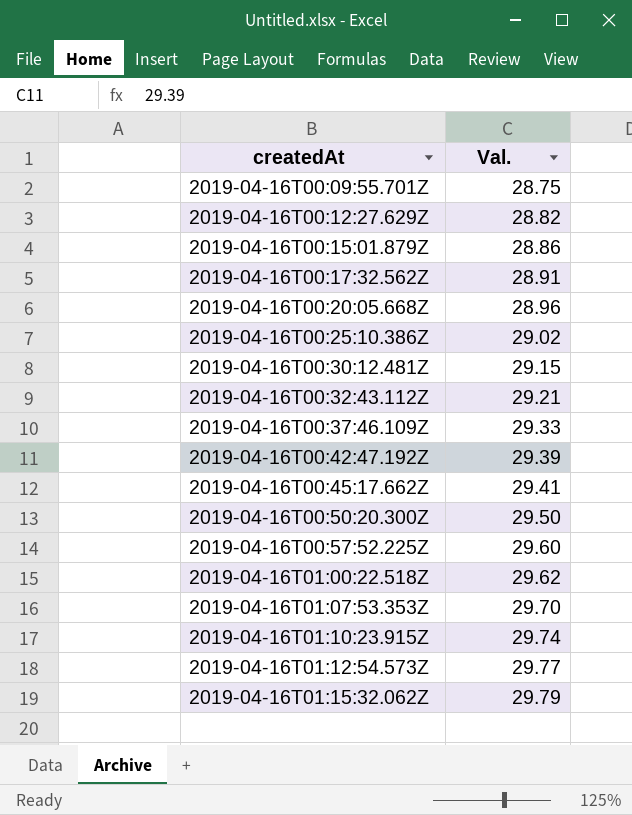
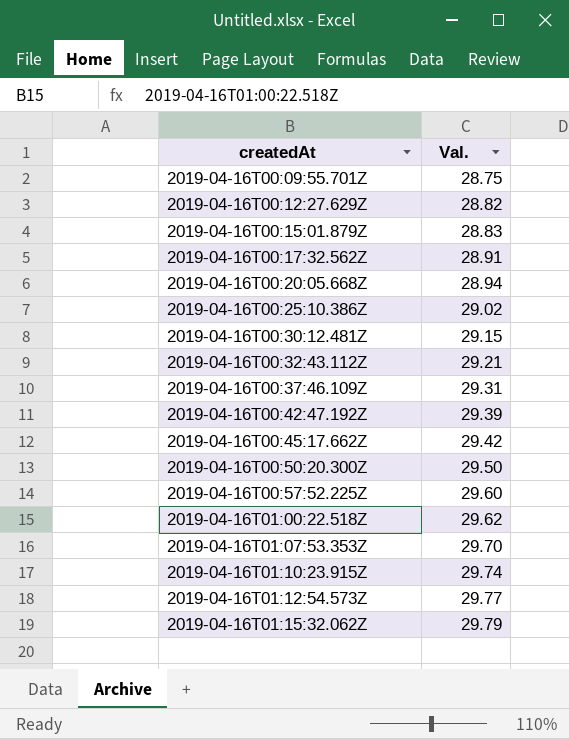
2019-04-16T00:15:01.879Z | Val.: 28.86 -> 28.83
2019-04-16T00:20:05.668Z | Val.: 28.96 -> 28.94
2019-04-16T00:37:46.109Z | Val.: 29.33 -> 29.31
2019-04-16T00:45:17.662Z | Val.: 29.41 -> 29.42

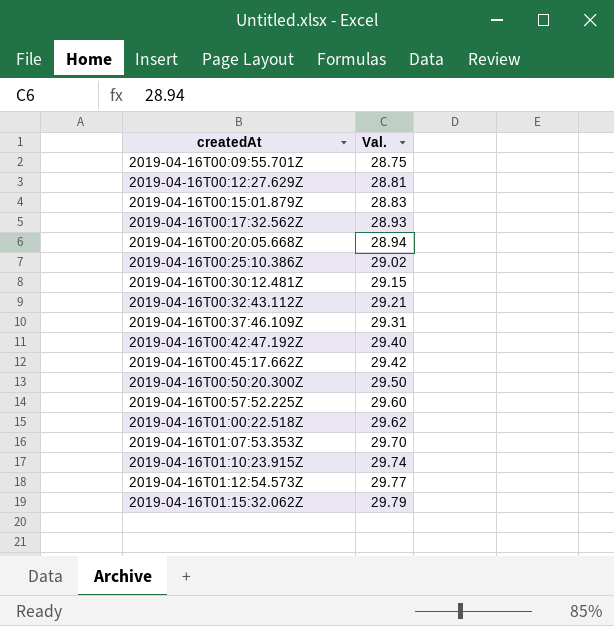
2019-04-16T00:12:27.629Z | Val.: 28.82 -> 28.81
2019-04-16T00:17:32.562Z | Val.: 28.91 -> 28.93
2019-04-16T00:42:47.192Z | Val.: 29.39 -> 29.40

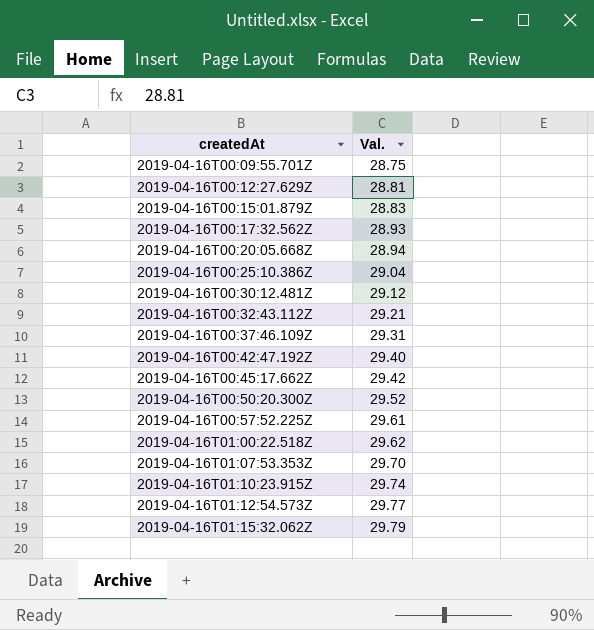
2019-04-16T00:25:10.386Z | Val.: 29.02 -> 29.04
2019-04-16T00:30:12.481Z | Val.: 29.15 -> 29.12
2019-04-16T00:50:20.300Z | Val.: 29.50 -> 29.52
2019-04-16T00:57:52.225Z | Val.: 29.60 -> 29.61

